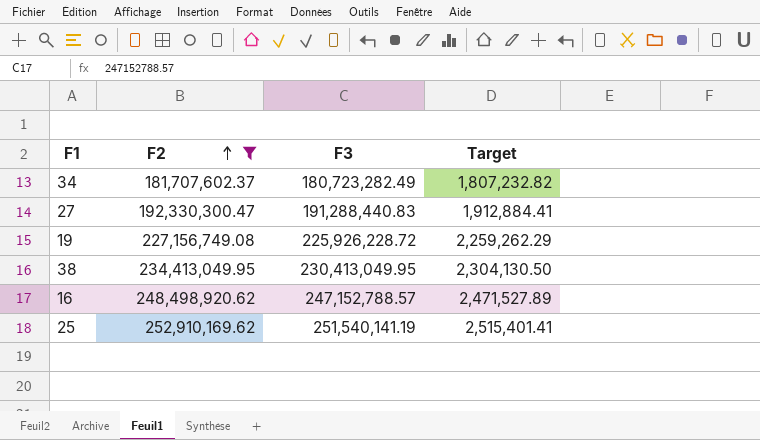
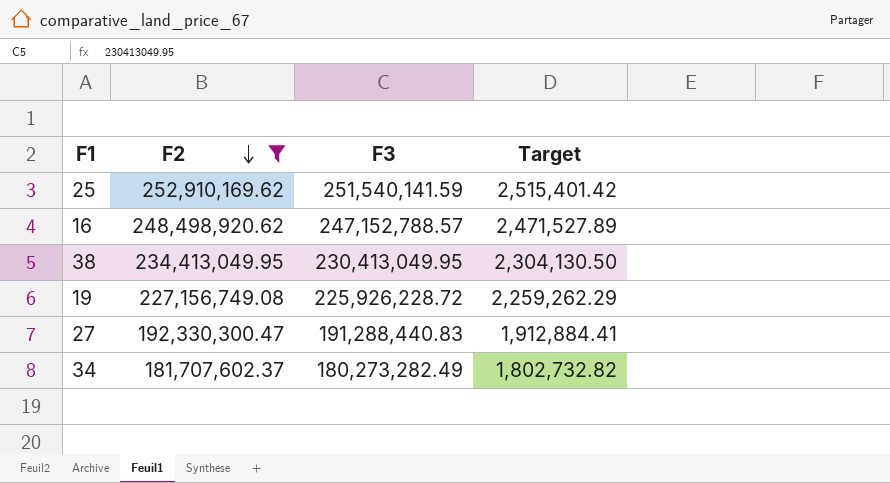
row order: F2 ascending -> F2 descending
25 | F3: 251,540,141.19 -> 251,540,141.59
25 | Target: 2,515,401.41 -> 2,515,401.42
34 | F3: 180,723,282.49 -> 180,273,282.49
34 | Target: 1,807,232.82 -> 1,802,732.82

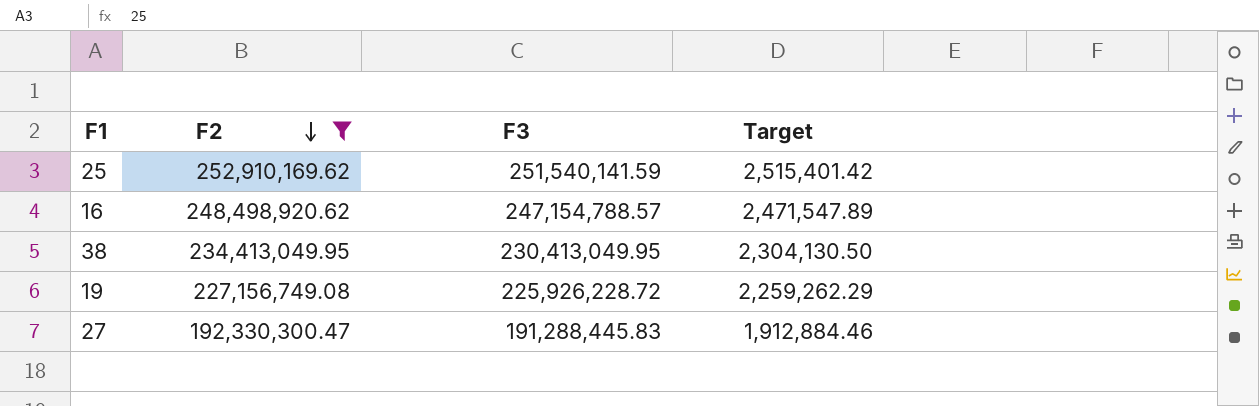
row 34: 181,707,602.37 | 180,273,282.49 | 1,802,732.82 -> none
16 | F3: 247,152,788.57 -> 247,154,788.57
16 | Target: 2,471,527.89 -> 2,471,547.89
27 | F3: 191,288,440.83 -> 191,288,445.83
27 | Target: 1,912,884.41 -> 1,912,884.46

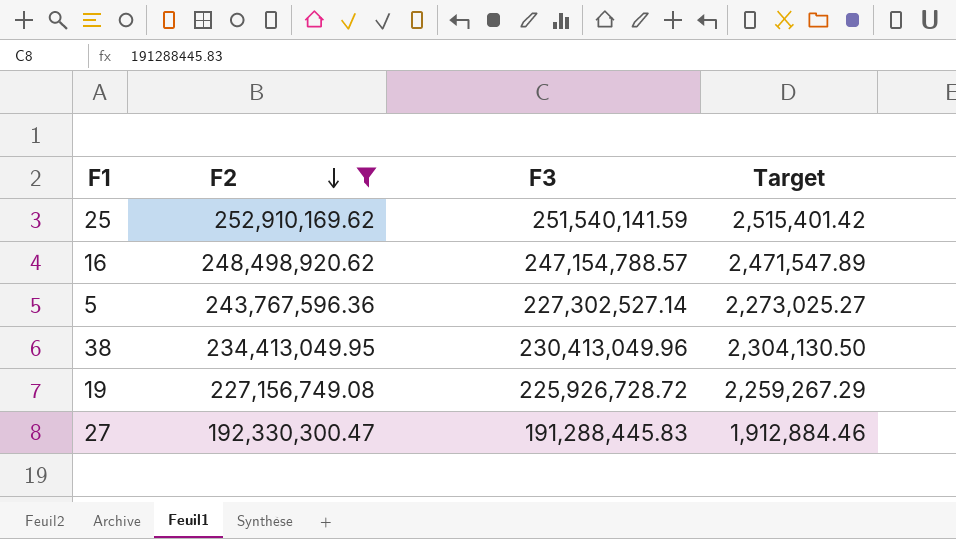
row 5: none -> 243,767,596.36 | 227,302,527.14 | 2,273,025.27
38 | F3: 230,413,049.95 -> 230,413,049.96
19 | F3: 225,926,228.72 -> 225,926,728.72
19 | Target: 2,259,262.29 -> 2,259,267.29

